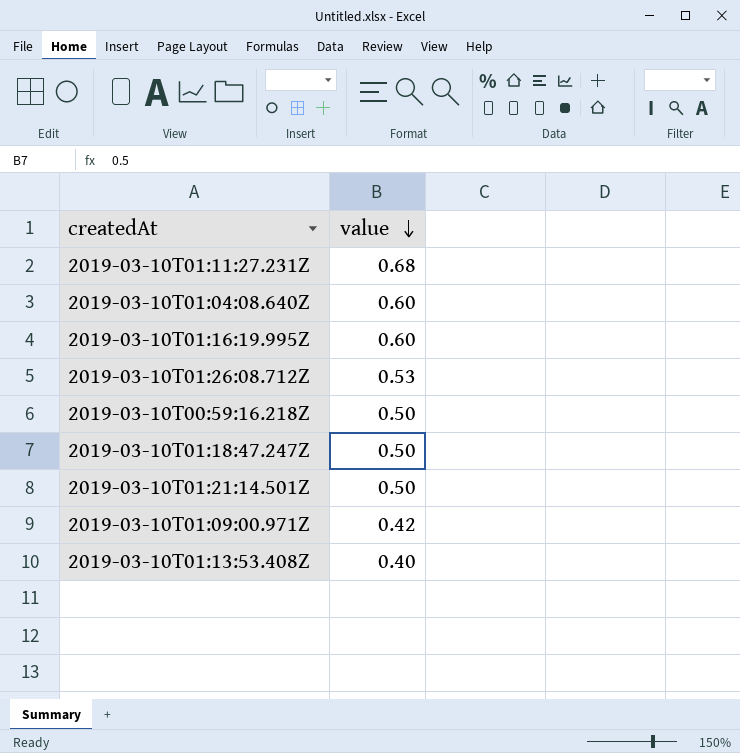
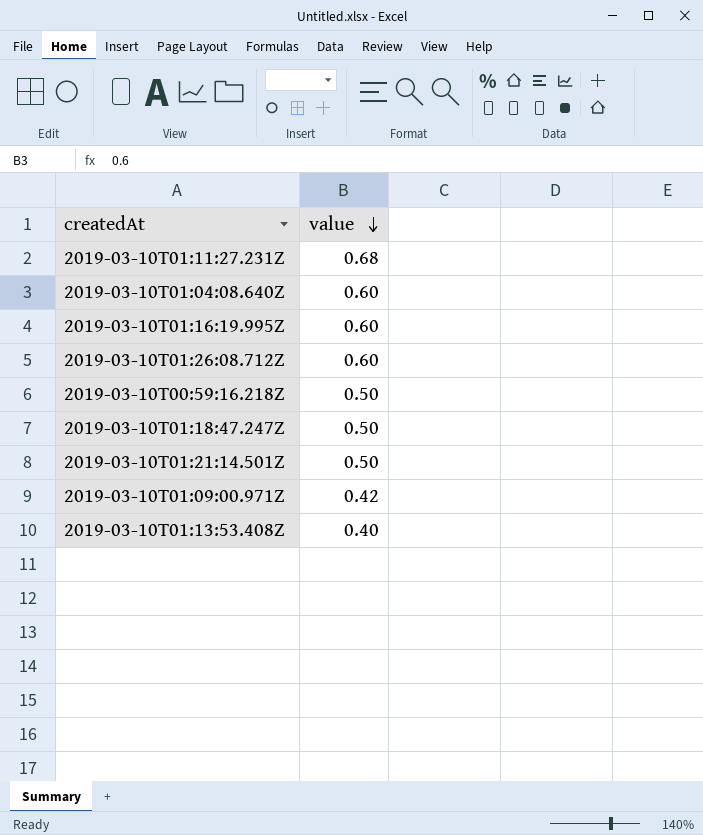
2019-03-10T01:26:08.712Z | value: 0.53 -> 0.60

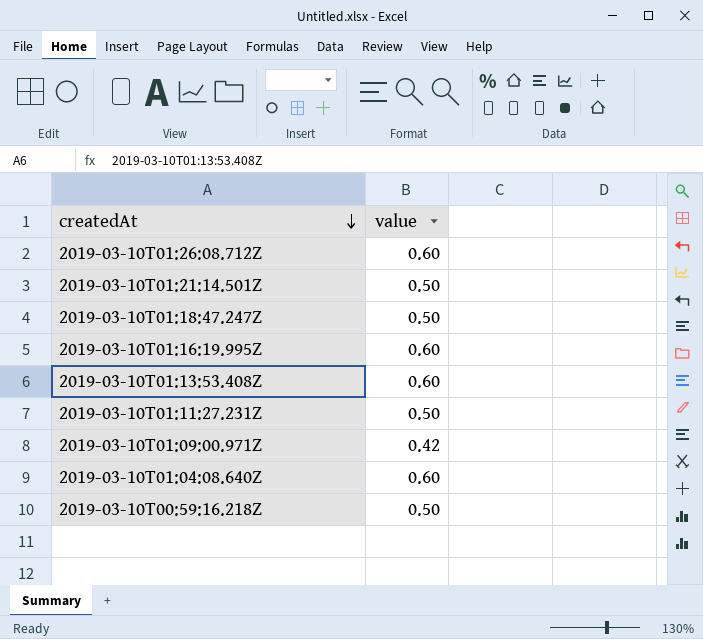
row order: value descending -> createdAt descending
2019-03-10T01:13:53.408Z | value: 0.40 -> 0.60
2019-03-10T01:11:27.231Z | value: 0.68 -> 0.50

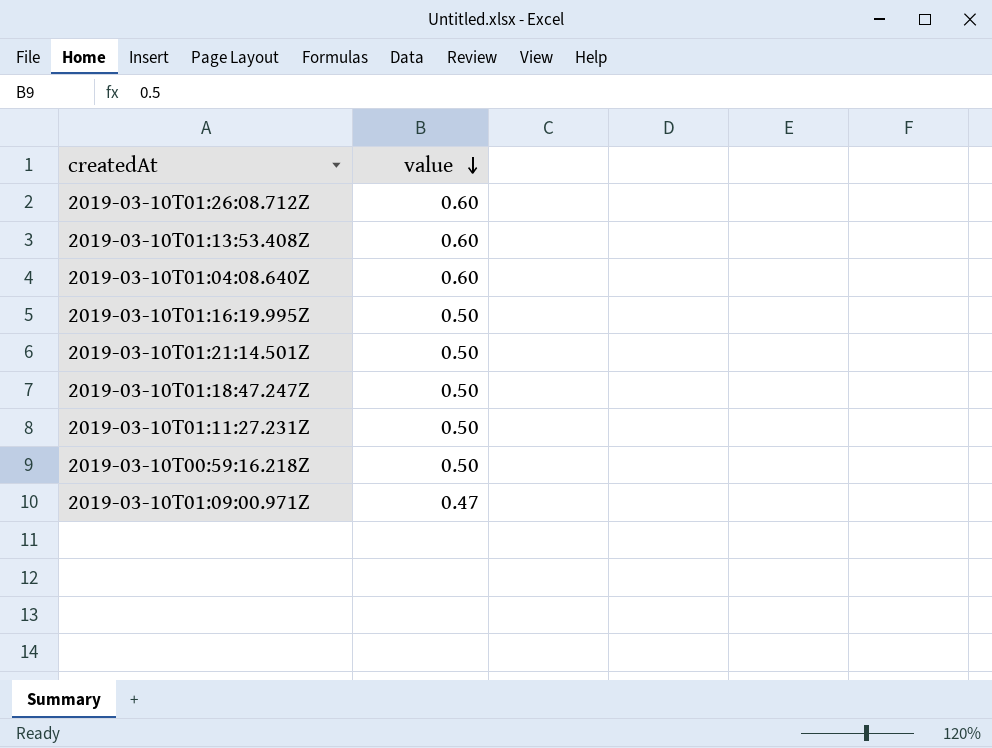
row order: createdAt descending -> value descending
2019-03-10T01:16:19.995Z | value: 0.60 -> 0.50
2019-03-10T01:09:00.971Z | value: 0.42 -> 0.47

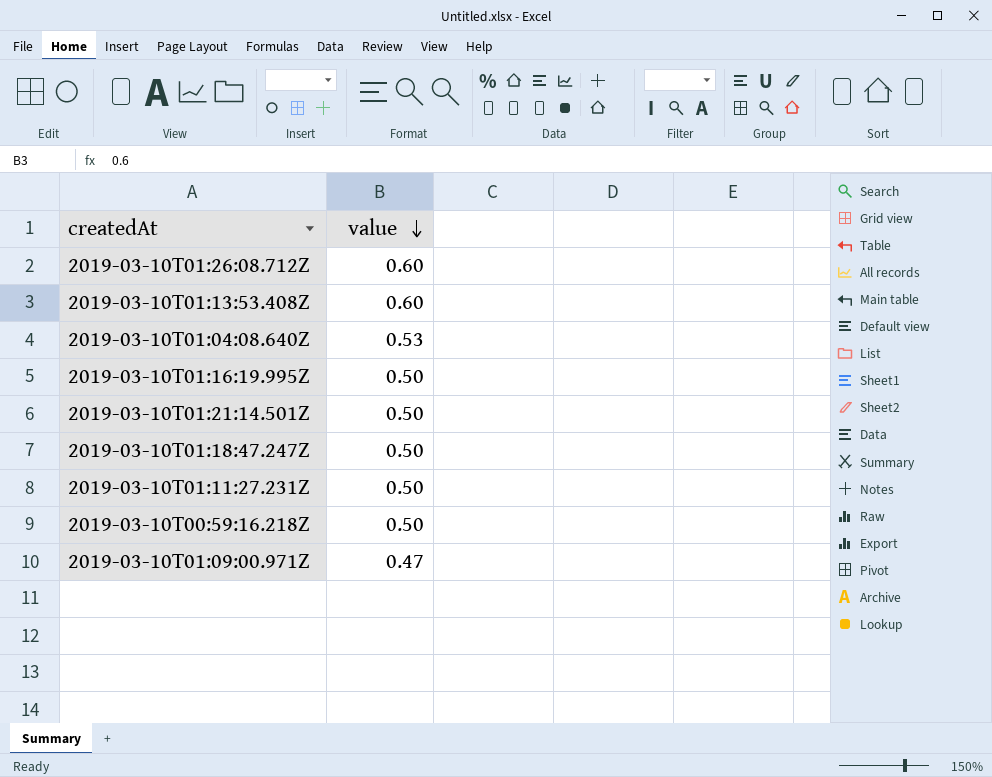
2019-03-10T01:04:08.640Z | value: 0.60 -> 0.53

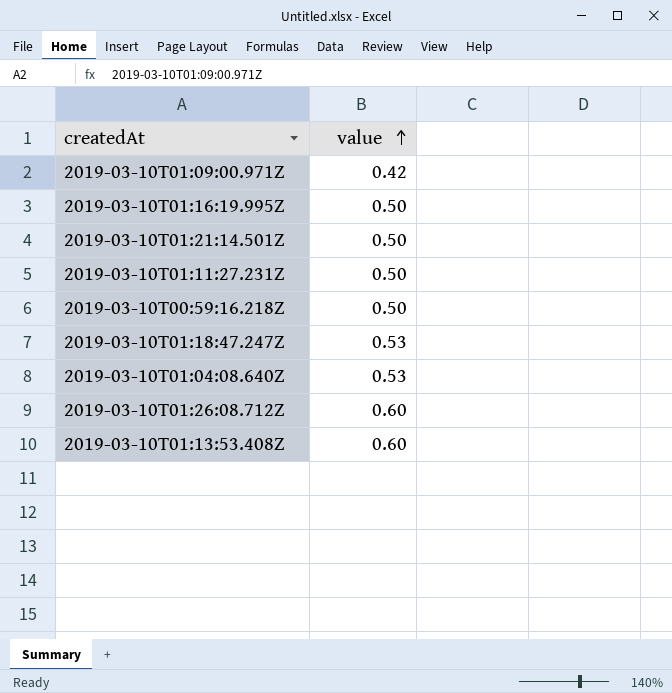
row order: value descending -> value ascending
2019-03-10T01:09:00.971Z | value: 0.47 -> 0.42
2019-03-10T01:18:47.247Z | value: 0.50 -> 0.53

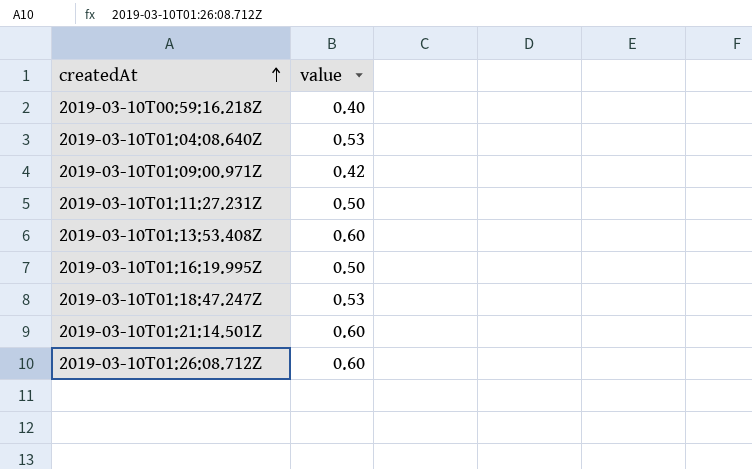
row order: value ascending -> createdAt ascending
2019-03-10T00:59:16.218Z | value: 0.50 -> 0.40
2019-03-10T01:21:14.501Z | value: 0.50 -> 0.60

